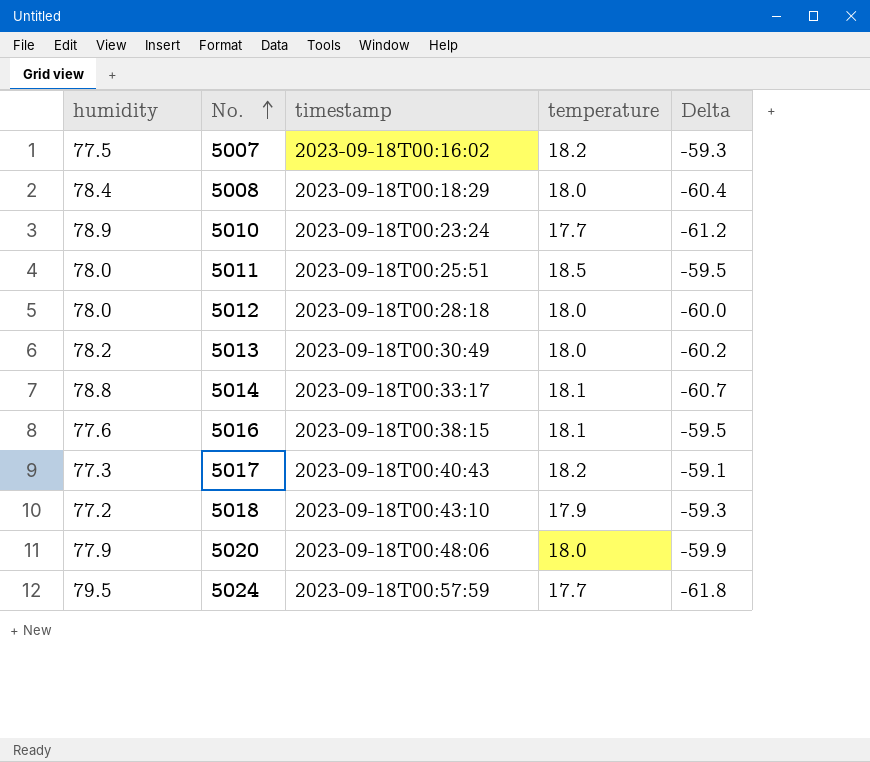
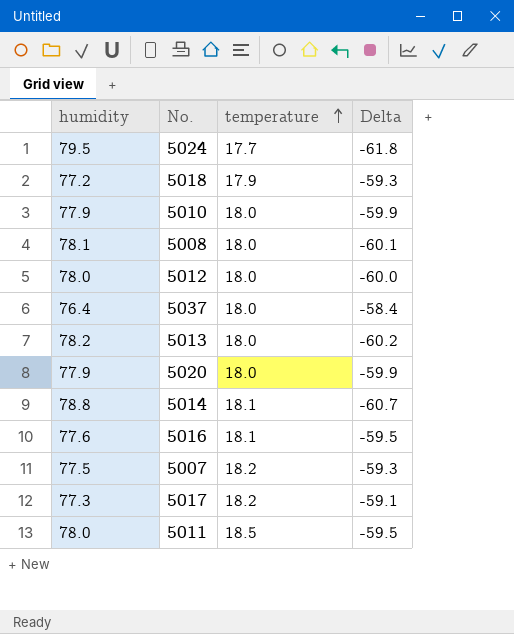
row order: No. ascending -> temperature ascending
column timestamp | position: 3 -> none
5010 | humidity: 78.9 -> 77.9
5010 | temperature: 17.7 -> 18.0
5010 | Delta: -61.2 -> -59.9
5008 | humidity: 78.4 -> 78.1
5008 | Delta: -60.4 -> -60.1
row 5037: none -> 76.4 | 18.0 | -58.4

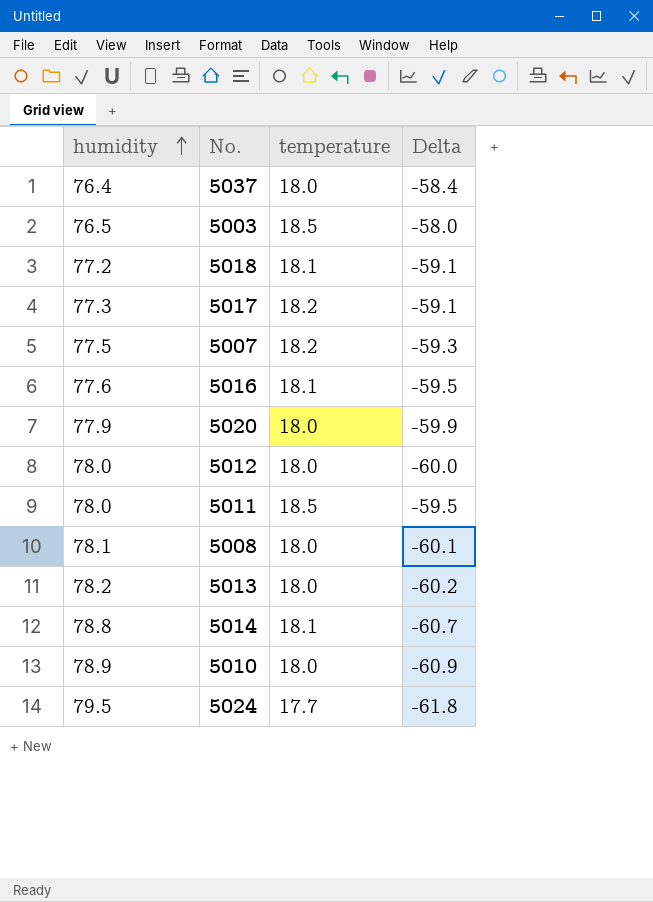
row order: temperature ascending -> humidity ascending
row 5003: none -> 76.5 | 18.5 | -58.0
5018 | temperature: 17.9 -> 18.1
5018 | Delta: -59.3 -> -59.1
5010 | humidity: 77.9 -> 78.9
5010 | Delta: -59.9 -> -60.9

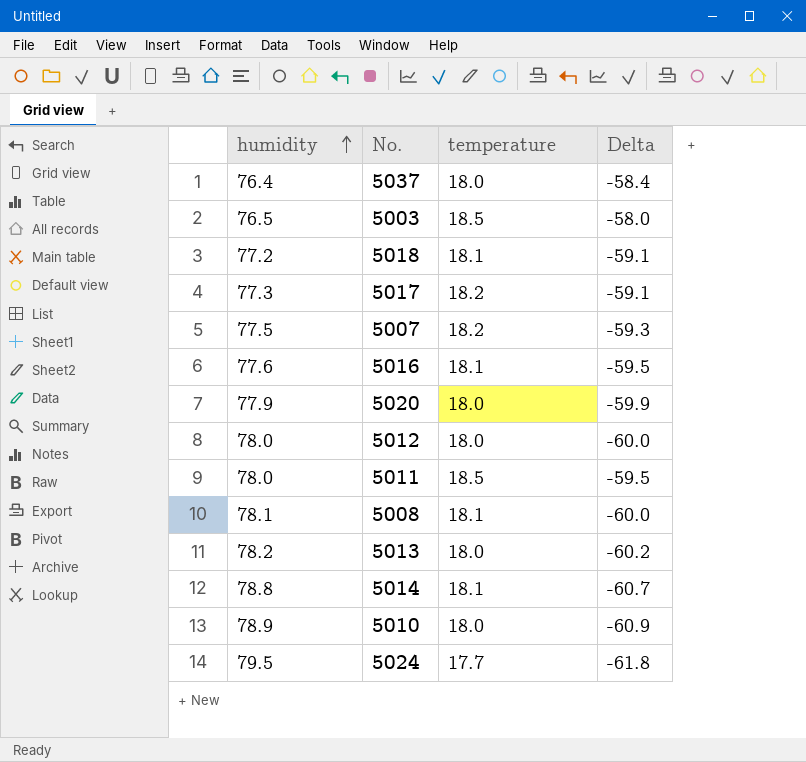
5008 | temperature: 18.0 -> 18.1
5008 | Delta: -60.1 -> -60.0

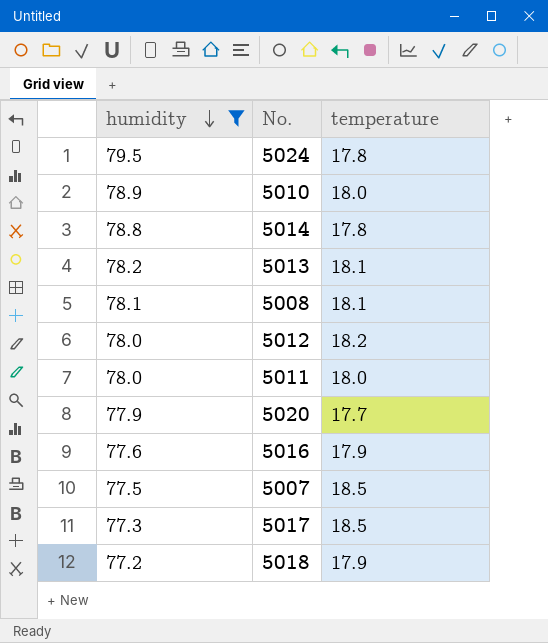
filter: none -> humidity >= 77.2
row order: humidity ascending -> humidity descending
column Delta | formula: [temperature] - [humidity] -> none
5024 | temperature: 17.7 -> 17.8
5014 | temperature: 18.1 -> 17.8
5013 | temperature: 18.0 -> 18.1
5012 | temperature: 18.0 -> 18.2
5011 | temperature: 18.5 -> 18.0
5020 | temperature: 18.0 -> 17.7
5016 | temperature: 18.1 -> 17.9
5007 | temperature: 18.2 -> 18.5
5017 | temperature: 18.2 -> 18.5
5018 | temperature: 18.1 -> 17.9

